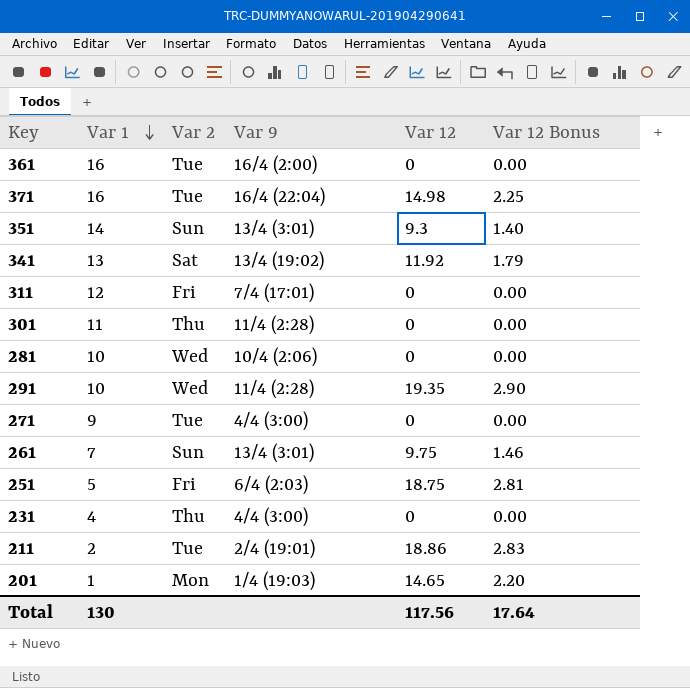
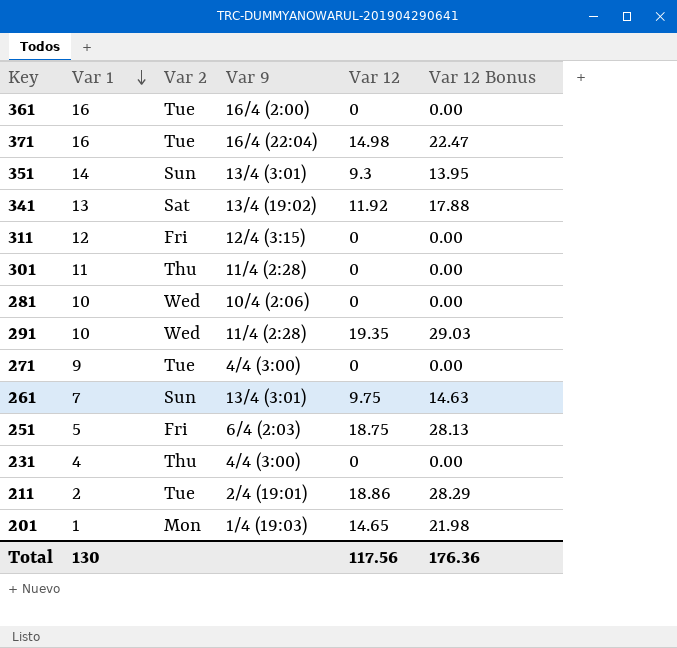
column Var 12 Bonus | formula: [Var 12] * 0.15 -> [Var 12] * 1.5
311 | Var 9: 7/4 (17:01) -> 12/4 (3:15)
Total | Var 12 Bonus: 17.64 -> 176.36

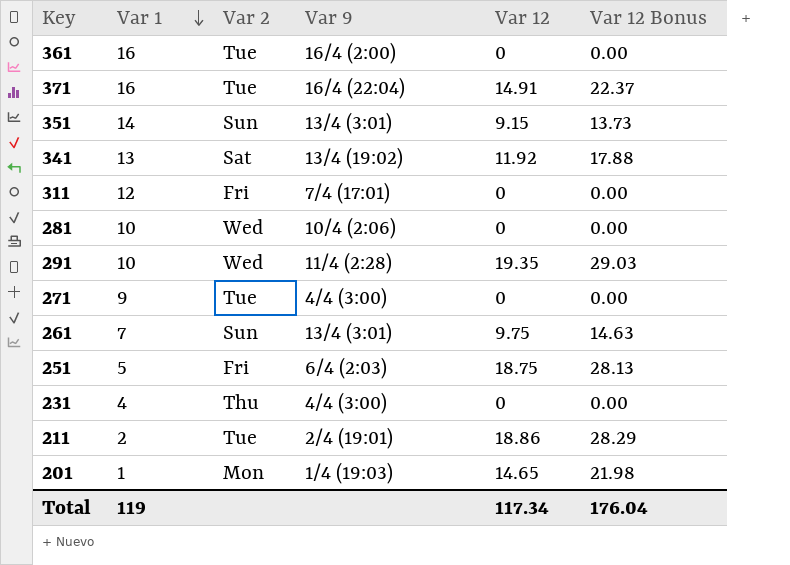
row 301: 11 | Thu | 11/4 (2:28) | 0 | 0.00 -> none
371 | Var 12: 14.98 -> 14.91
371 | Var 12 Bonus: 22.47 -> 22.37
351 | Var 12: 9.3 -> 9.15
351 | Var 12 Bonus: 13.95 -> 13.73
311 | Var 9: 12/4 (3:15) -> 7/4 (17:01)
Total | Var 1: 130 -> 119
Total | Var 12: 117.56 -> 117.34
Total | Var 12 Bonus: 176.36 -> 176.04

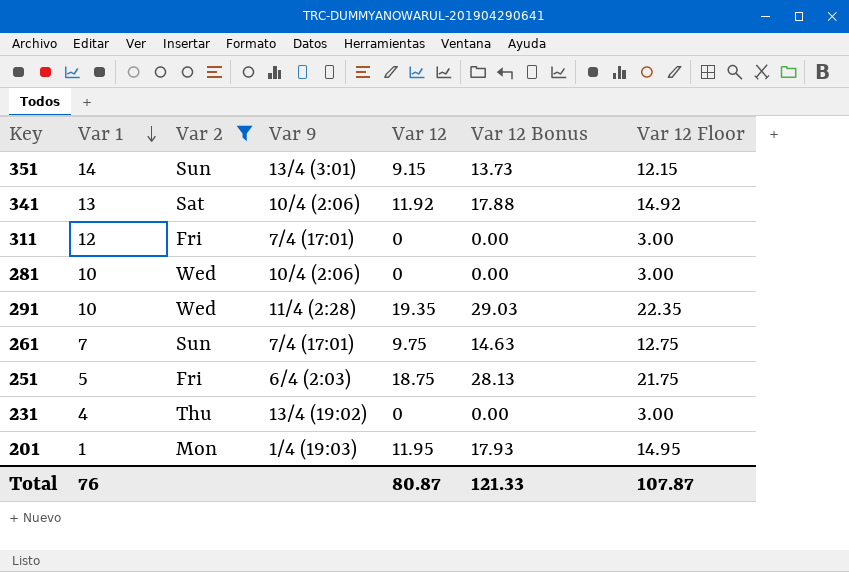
filter: none -> Var 2 != Tue
column Var 12 Floor | formula: none -> [Var 12] + 3
341 | Var 9: 13/4 (19:02) -> 10/4 (2:06)
261 | Var 9: 13/4 (3:01) -> 7/4 (17:01)
231 | Var 9: 4/4 (3:00) -> 13/4 (19:02)
201 | Var 12: 14.65 -> 11.95
201 | Var 12 Bonus: 21.98 -> 17.93
Total | Var 1: 119 -> 76
Total | Var 12: 117.34 -> 80.87
Total | Var 12 Bonus: 176.04 -> 121.33

